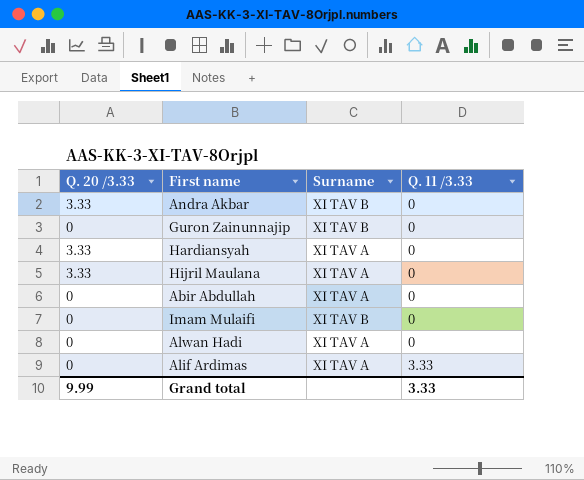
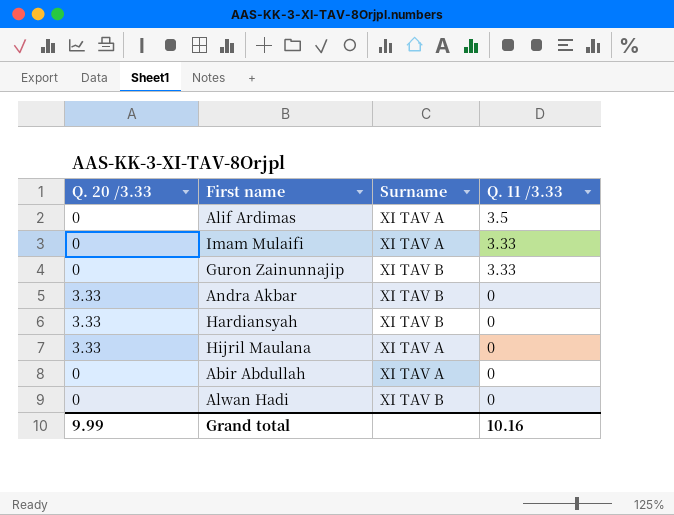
row order: Q. 11 /3.33 ascending -> Q. 11 /3.33 descending
Alif Ardimas | Q. 11 /3.33: 3.33 -> 3.5
Imam Mulaifi | Surname: XI TAV B -> XI TAV A
Imam Mulaifi | Q. 11 /3.33: 0 -> 3.33
Guron Zainunnajip | Q. 11 /3.33: 0 -> 3.33
Hardiansyah | Surname: XI TAV A -> XI TAV B
Alwan Hadi | Surname: XI TAV A -> XI TAV B
Grand total | Q. 11 /3.33: 3.33 -> 10.16

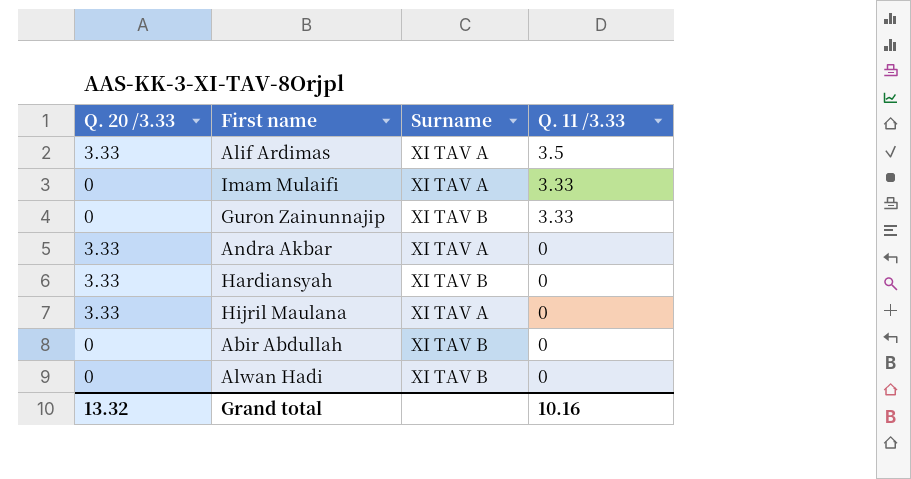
Alif Ardimas | Q. 20 /3.33: 0 -> 3.33
Andra Akbar | Surname: XI TAV B -> XI TAV A
Abir Abdullah | Surname: XI TAV A -> XI TAV B
Grand total | Q. 20 /3.33: 9.99 -> 13.32

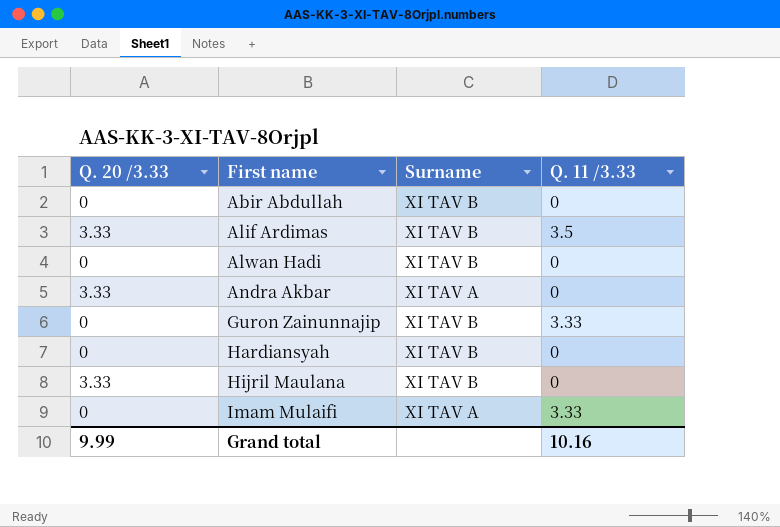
row order: Q. 11 /3.33 descending -> First name ascending
Alif Ardimas | Surname: XI TAV A -> XI TAV B
Hardiansyah | Q. 20 /3.33: 3.33 -> 0
Hijril Maulana | Surname: XI TAV A -> XI TAV B
Grand total | Q. 20 /3.33: 13.32 -> 9.99

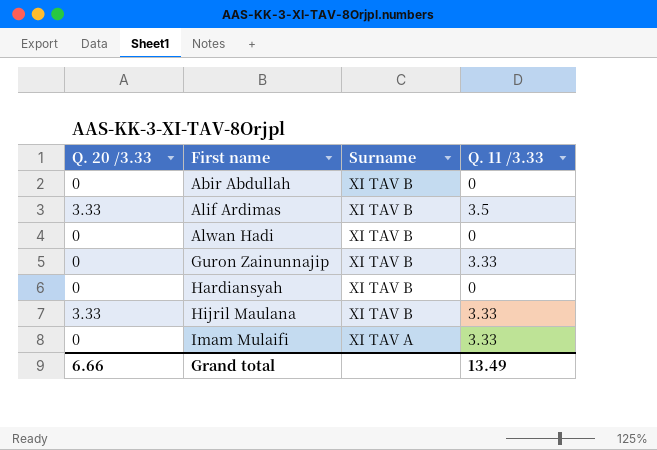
row Andra Akbar: 3.33 | XI TAV A | 0 -> none
Hijril Maulana | Q. 11 /3.33: 0 -> 3.33
Grand total | Q. 20 /3.33: 9.99 -> 6.66
Grand total | Q. 11 /3.33: 10.16 -> 13.49

